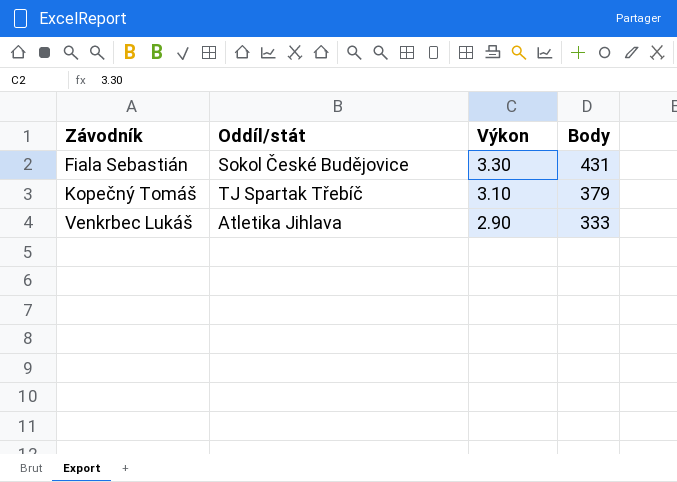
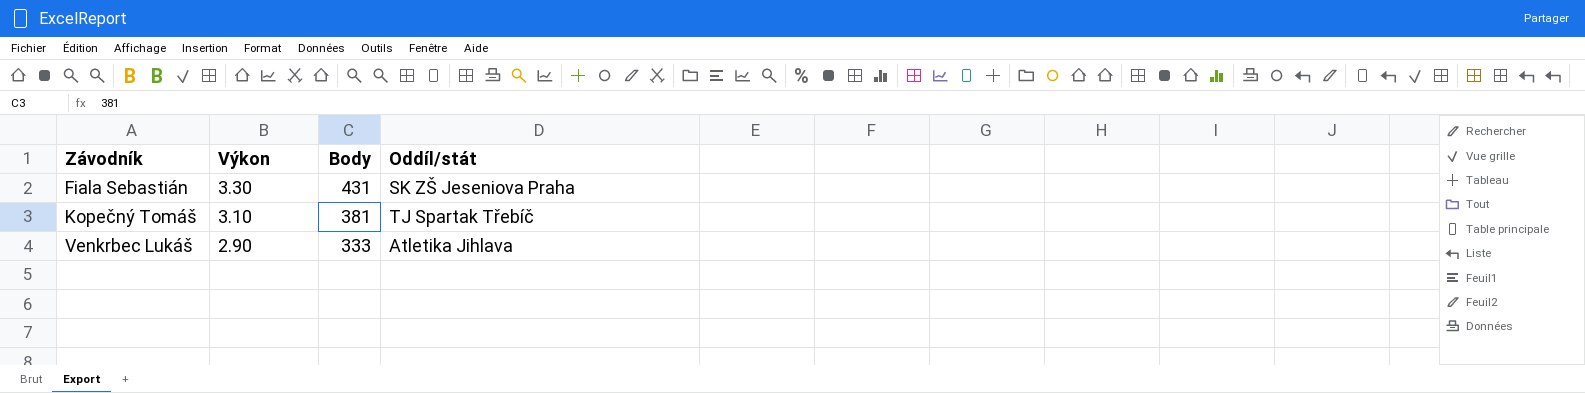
column Oddíl/stát | position: 2 -> 4
Fiala Sebastián | Oddíl/stát: Sokol České Budějovice -> SK ZŠ Jeseniova Praha
Kopečný Tomáš | Body: 379 -> 381

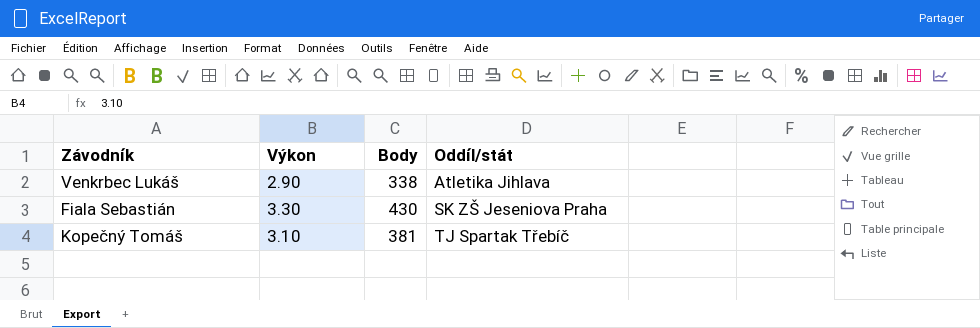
row order: Závodník ascending -> Oddíl/stát ascending
Venkrbec Lukáš | Body: 333 -> 338
Fiala Sebastián | Body: 431 -> 430

